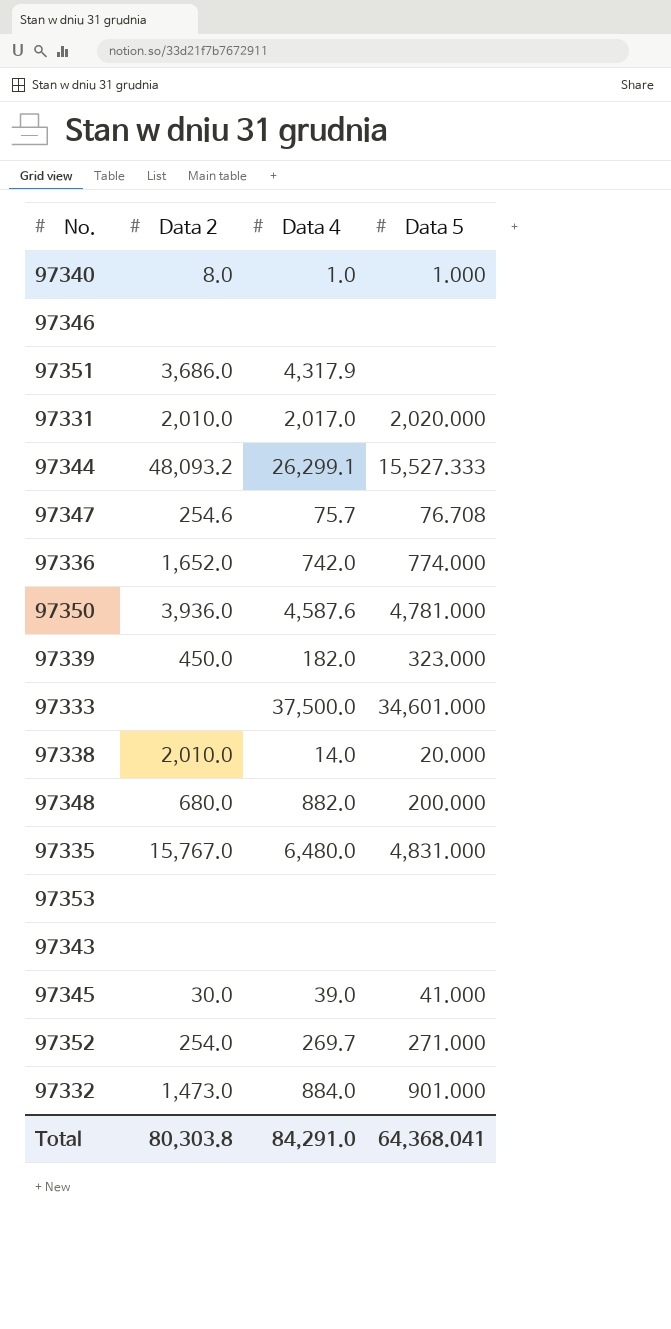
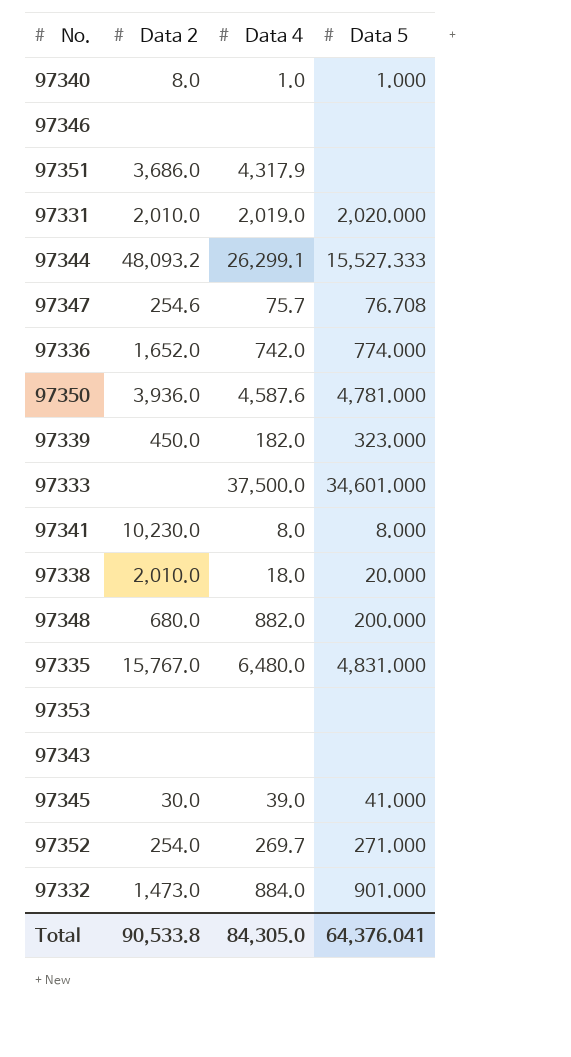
97331 | Data 4: 2,017.0 -> 2,019.0
row 97341: none -> 10,230.0 | 8.0 | 8.000
97338 | Data 4: 14.0 -> 18.0
Total | Data 2: 80,303.8 -> 90,533.8
Total | Data 4: 84,291.0 -> 84,305.0
Total | Data 5: 64,368.041 -> 64,376.041

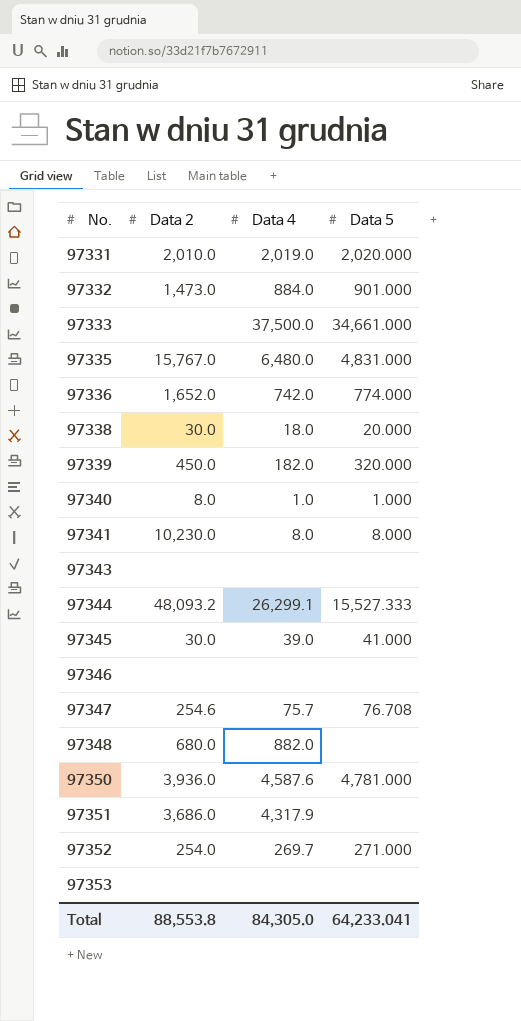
row order: none -> No. ascending
97333 | Data 5: 34,601.000 -> 34,661.000
97338 | Data 2: 2,010.0 -> 30.0
97339 | Data 5: 323.000 -> 320.000
97348 | Data 5: 200.000 -> none
Total | Data 2: 90,533.8 -> 88,553.8
Total | Data 5: 64,376.041 -> 64,233.041

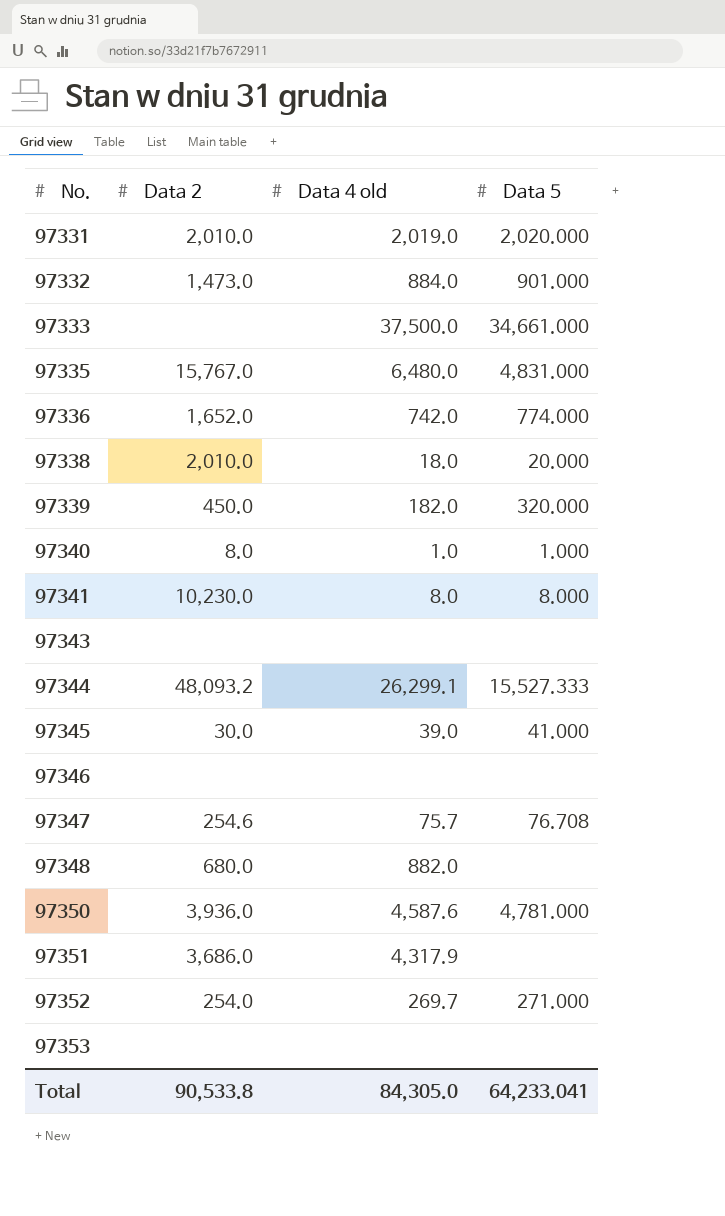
column name: Data 4 -> Data 4 old
97338 | Data 2: 30.0 -> 2,010.0
Total | Data 2: 88,553.8 -> 90,533.8

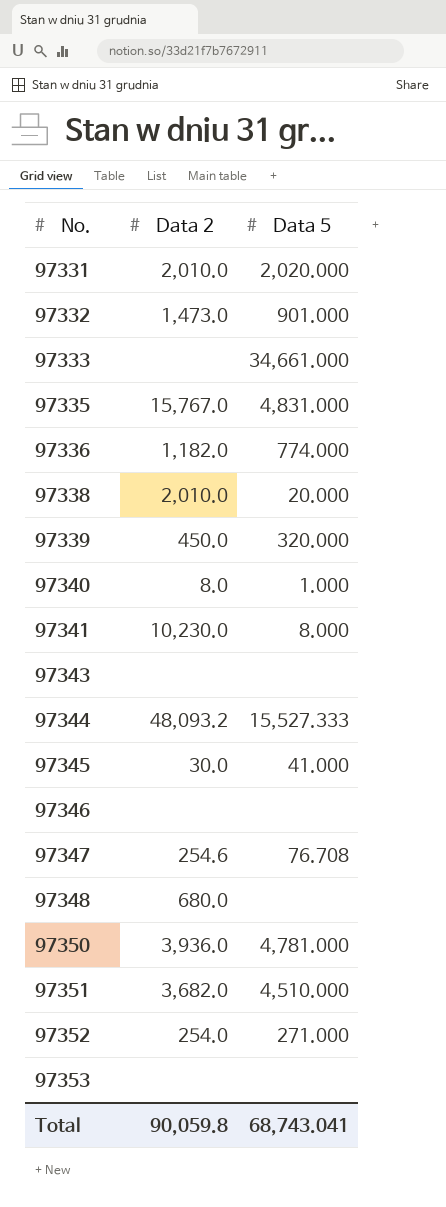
column Data 4 old | position: 3 -> none
97336 | Data 2: 1,652.0 -> 1,182.0
97351 | Data 2: 3,686.0 -> 3,682.0
97351 | Data 5: none -> 4,510.000
Total | Data 2: 90,533.8 -> 90,059.8
Total | Data 5: 64,233.041 -> 68,743.041

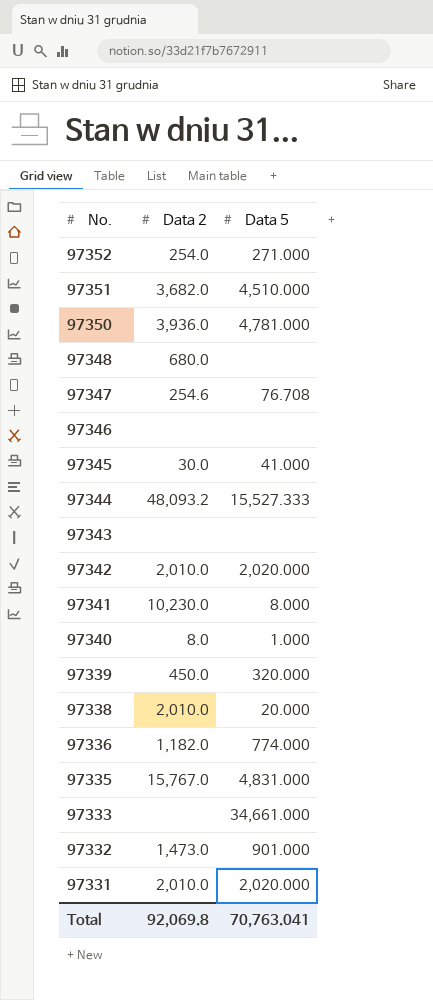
row order: No. ascending -> No. descending
row 97353: none | none -> none
row 97342: none -> 2,010.0 | 2,020.000
Total | Data 2: 90,059.8 -> 92,069.8
Total | Data 5: 68,743.041 -> 70,763.041

